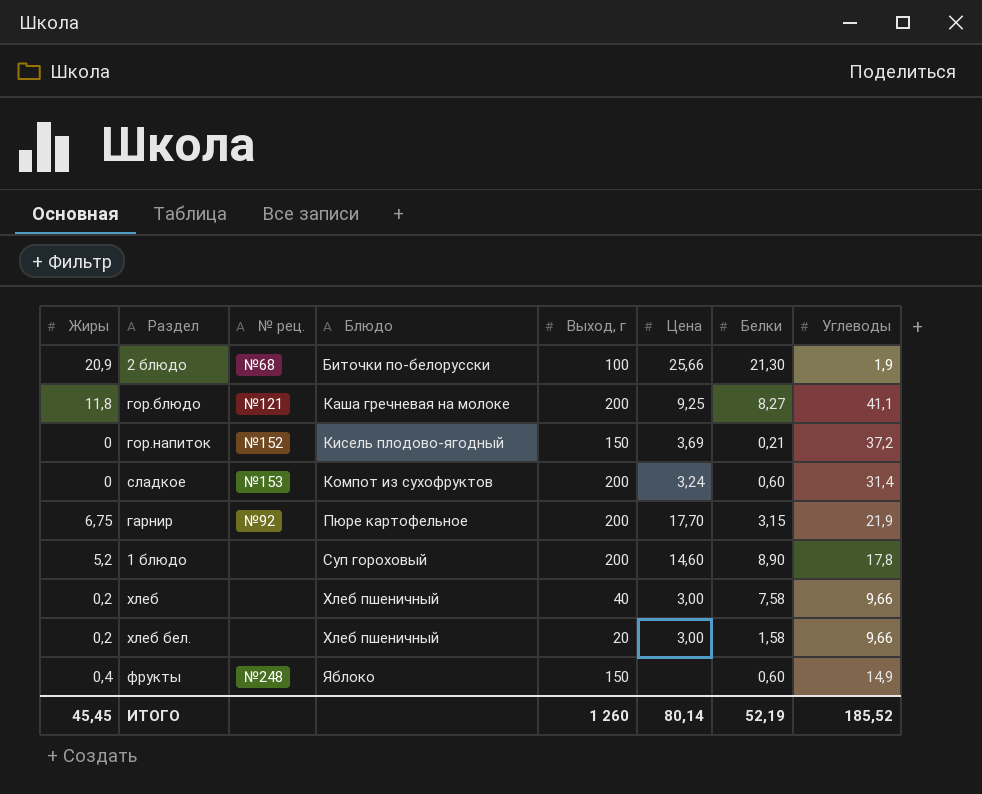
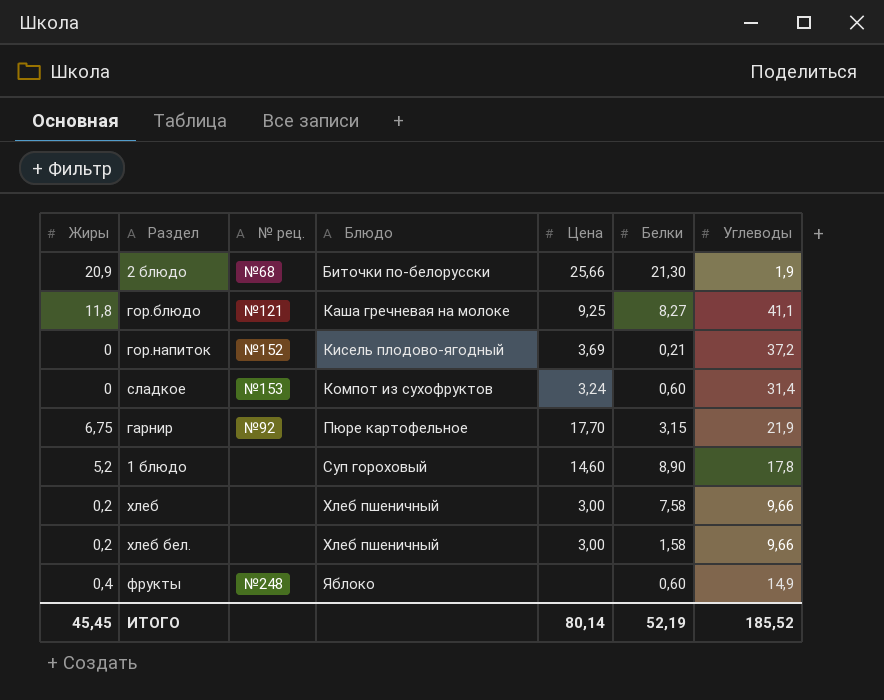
column Выход, г | position: 5 -> none

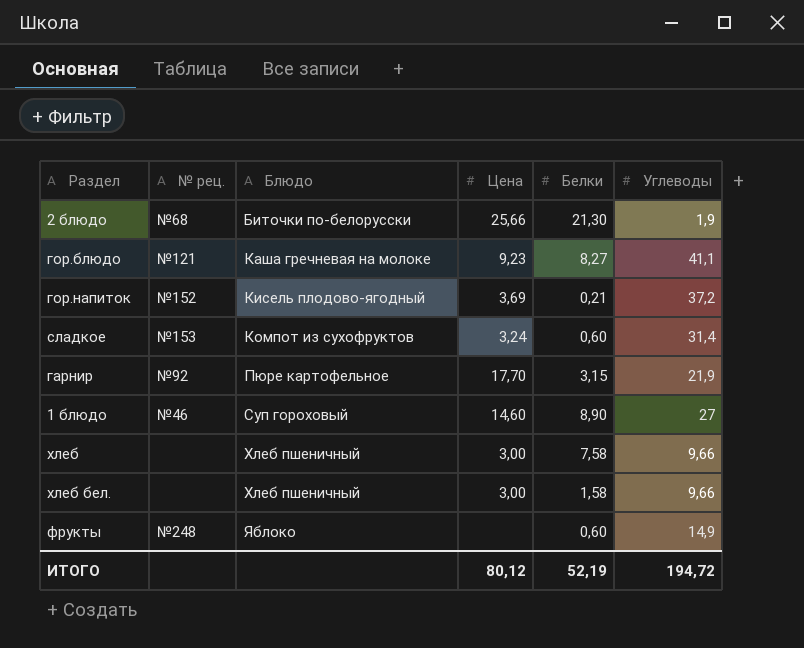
column Жиры | position: 1 -> none
гор.блюдо | Цена: 9,25 -> 9,23
1 блюдо | № рец.: none -> №46
1 блюдо | Углеводы: 17,8 -> 27
ИТОГО | Цена: 80,14 -> 80,12
ИТОГО | Углеводы: 185,52 -> 194,72

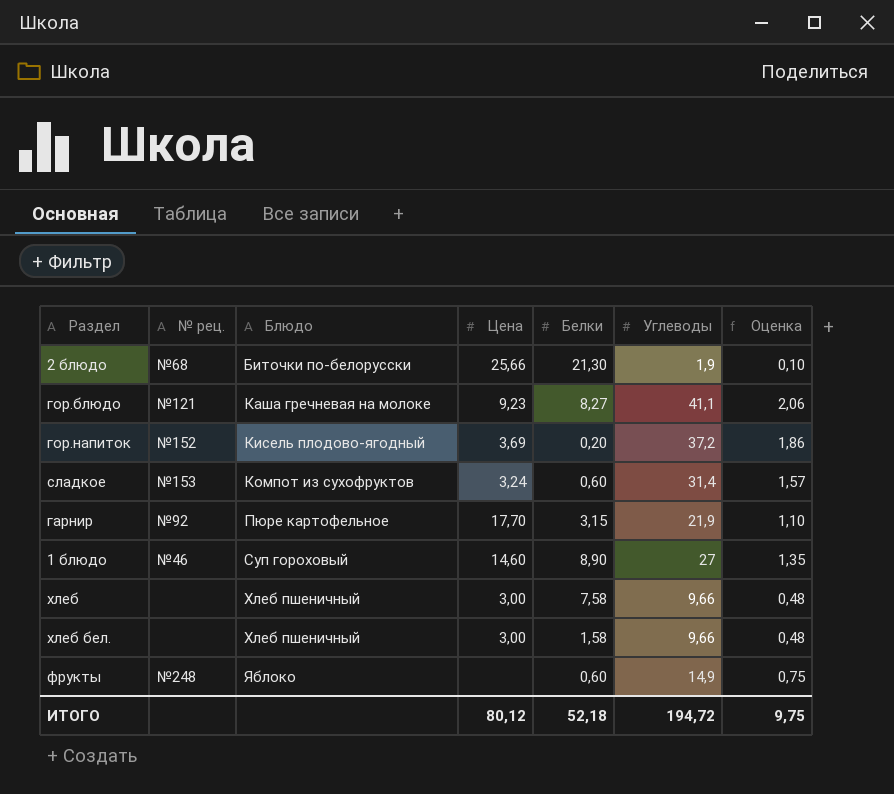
column Оценка | formula: none -> [Углеводы] * 0,05
гор.напиток | Белки: 0,21 -> 0,20
ИТОГО | Белки: 52,19 -> 52,18

